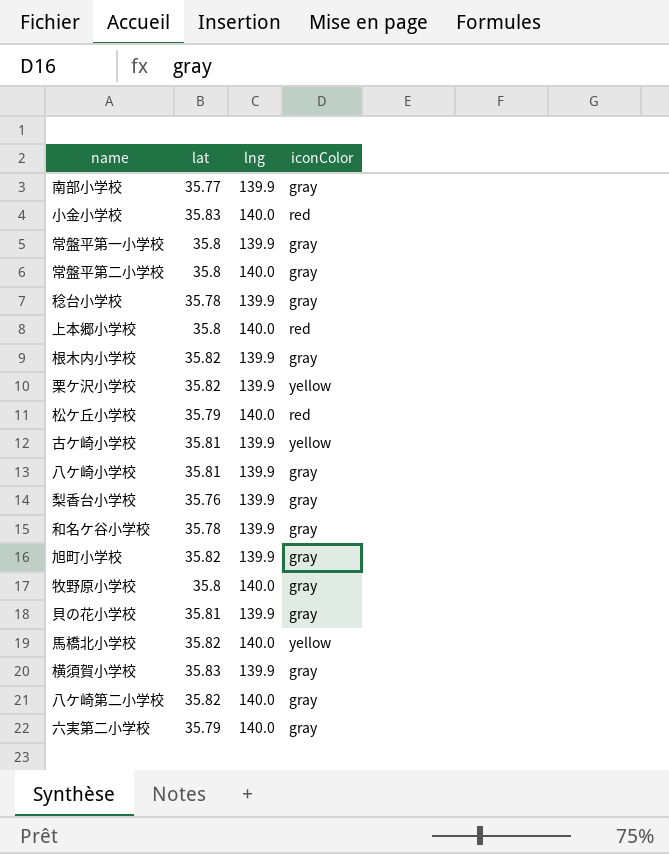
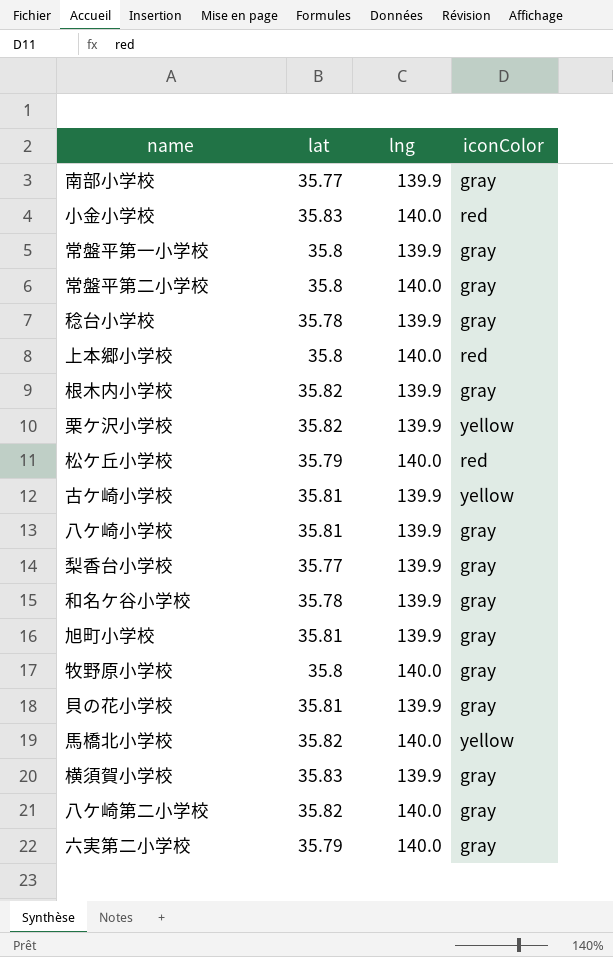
梨香台小学校 | lat: 35.76 -> 35.77
旭町小学校 | lat: 35.82 -> 35.81

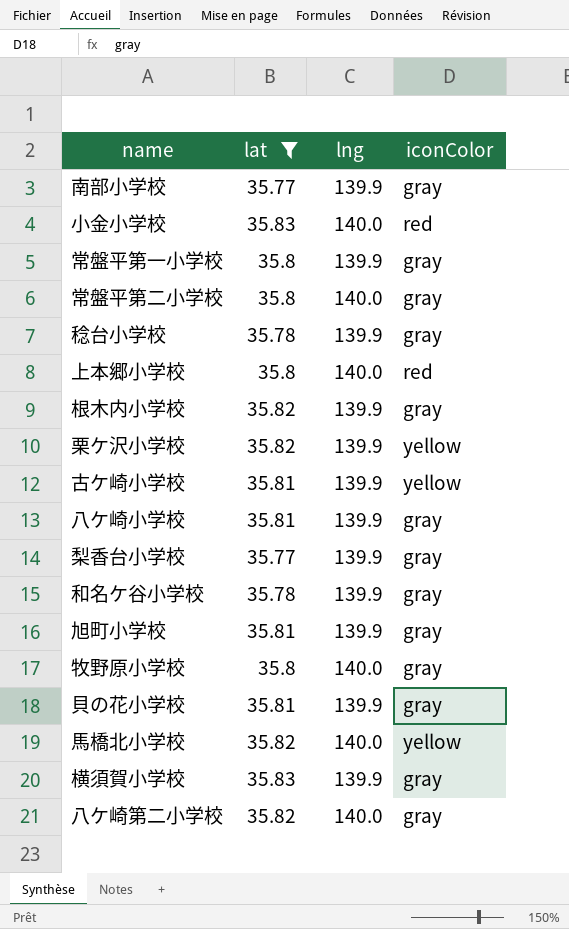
filter: none -> lat != 35.79

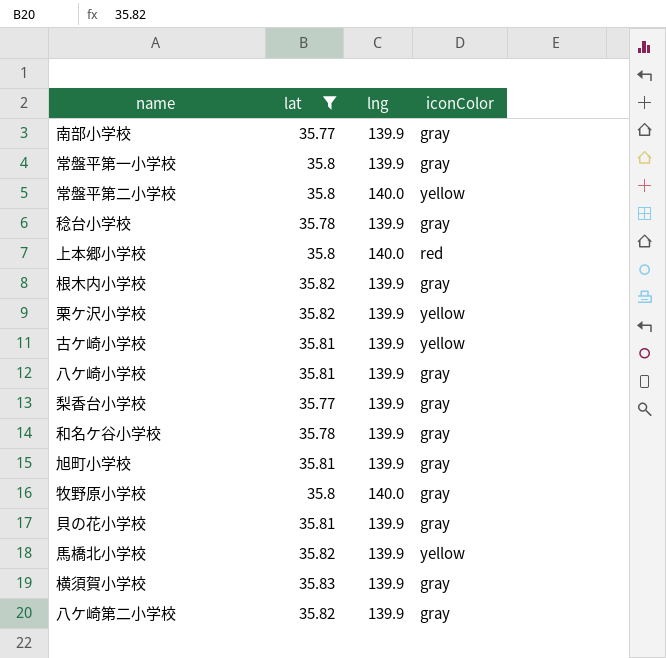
row 小金小学校: 35.83 | 140.0 | red -> none
常盤平第二小学校 | iconColor: gray -> yellow
馬橋北小学校 | lng: 140.0 -> 139.9
八ケ崎第二小学校 | lng: 140.0 -> 139.9

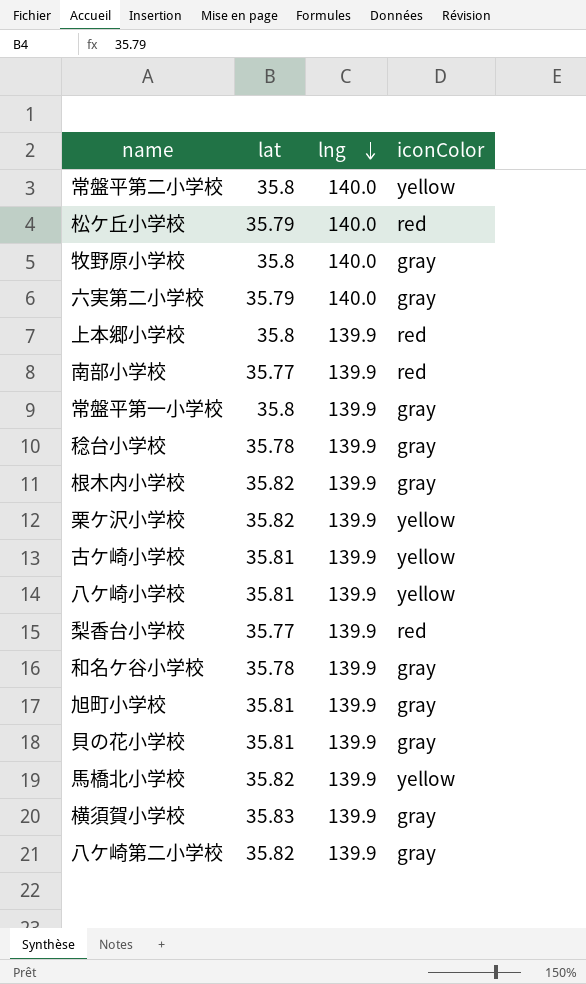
filter: lat != 35.79 -> none
row order: none -> lng descending
上本郷小学校 | lng: 140.0 -> 139.9
南部小学校 | iconColor: gray -> red
八ケ崎小学校 | iconColor: gray -> yellow
梨香台小学校 | iconColor: gray -> red

